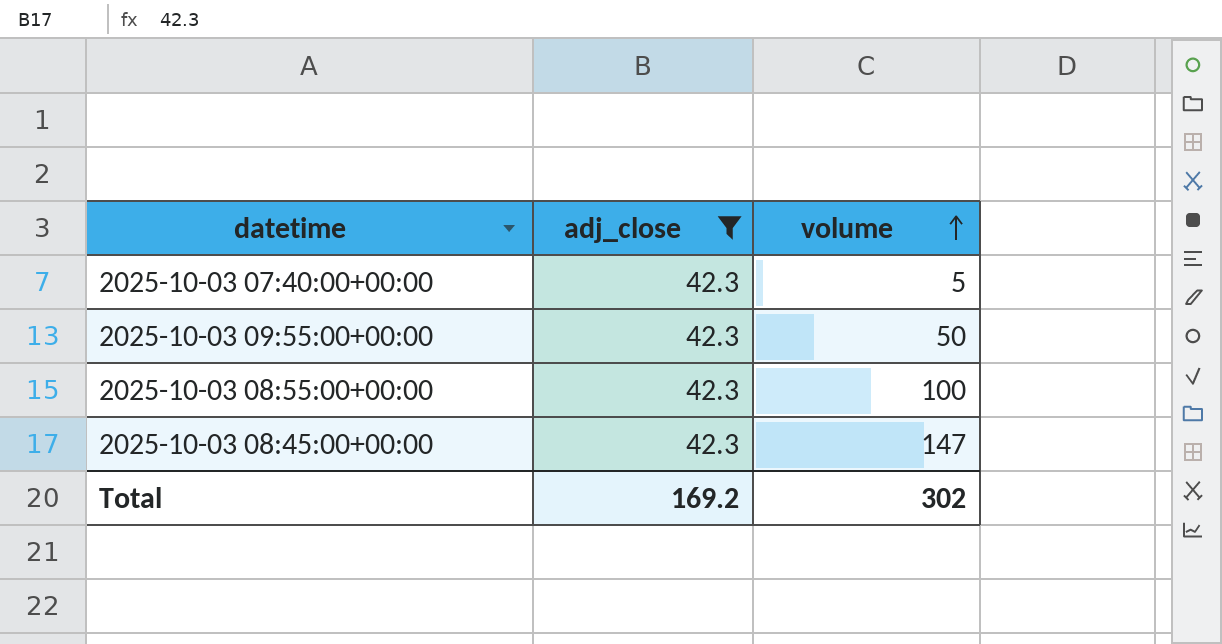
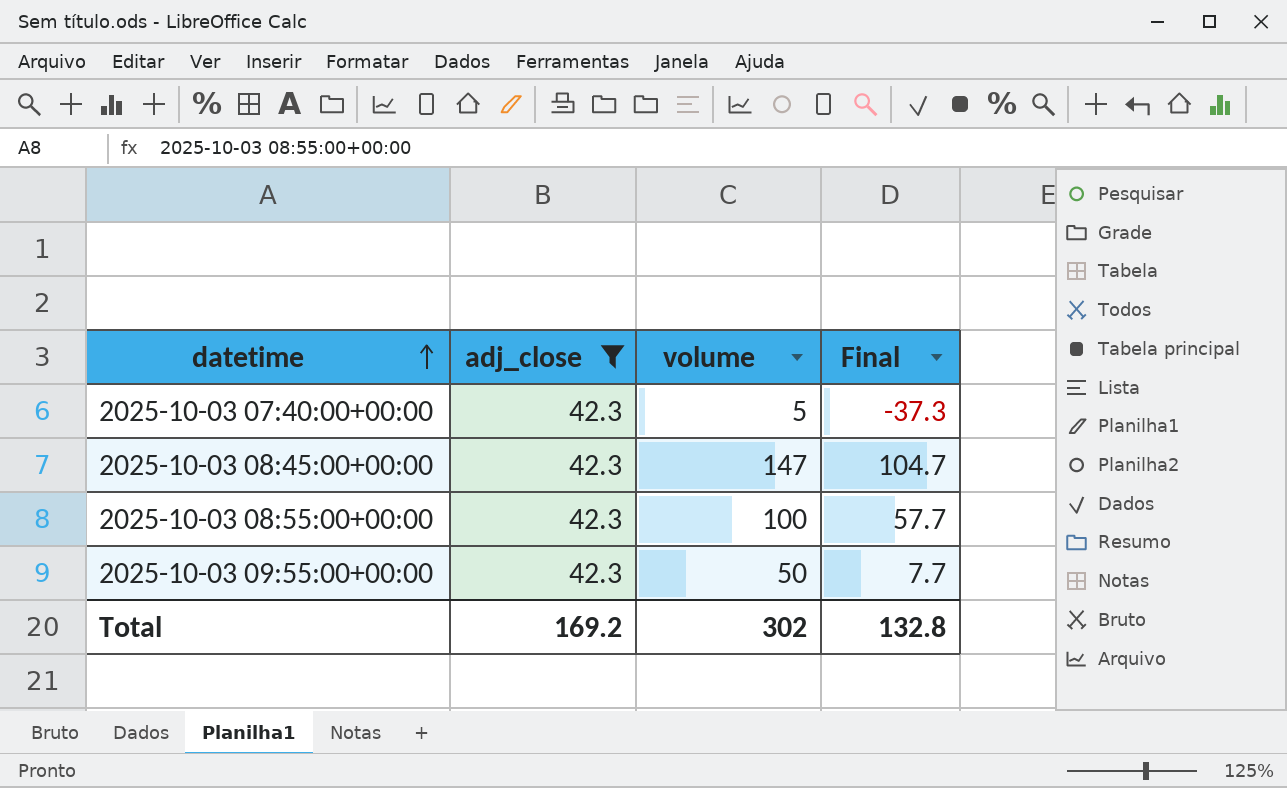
row order: volume ascending -> datetime ascending
column Final | formula: none -> [volume] - [adj_close]

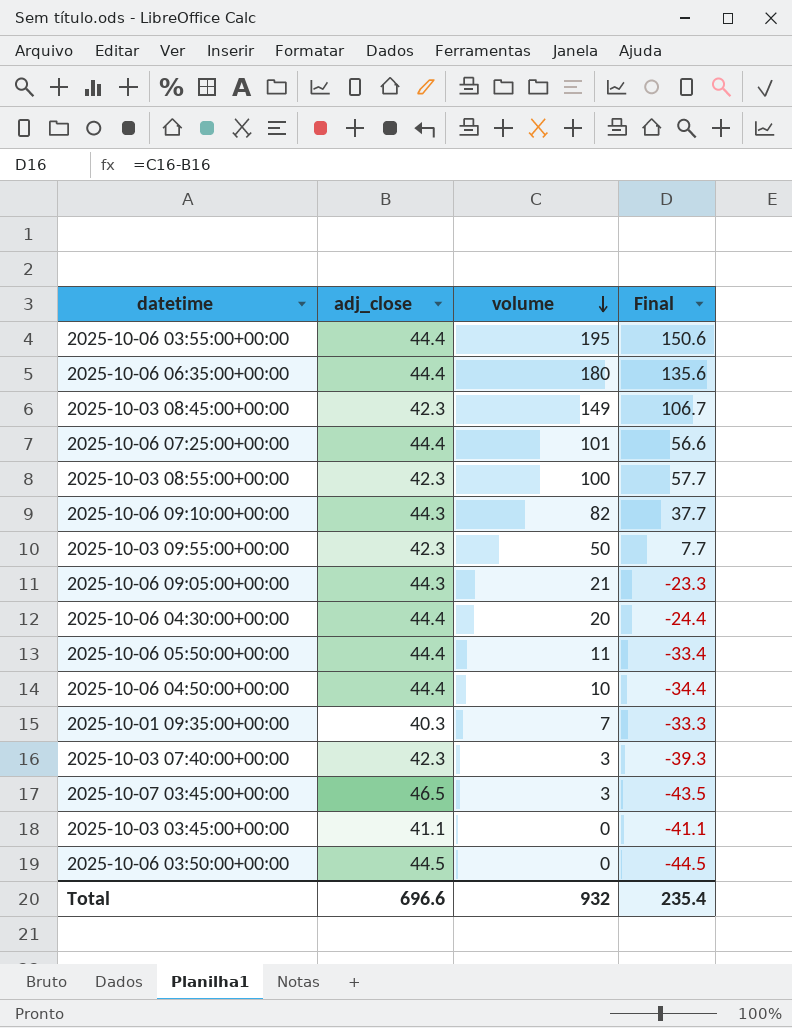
filter: adj_close = 42.3 -> none
row order: datetime ascending -> volume descending
2025-10-03 08:45:00+00:00 | volume: 147 -> 149
2025-10-03 08:45:00+00:00 | Final: 104.7 -> 106.7
2025-10-03 07:40:00+00:00 | volume: 5 -> 3
2025-10-03 07:40:00+00:00 | Final: -37.3 -> -39.3
Total | adj_close: 169.2 -> 696.6
Total | volume: 302 -> 932
Total | Final: 132.8 -> 235.4

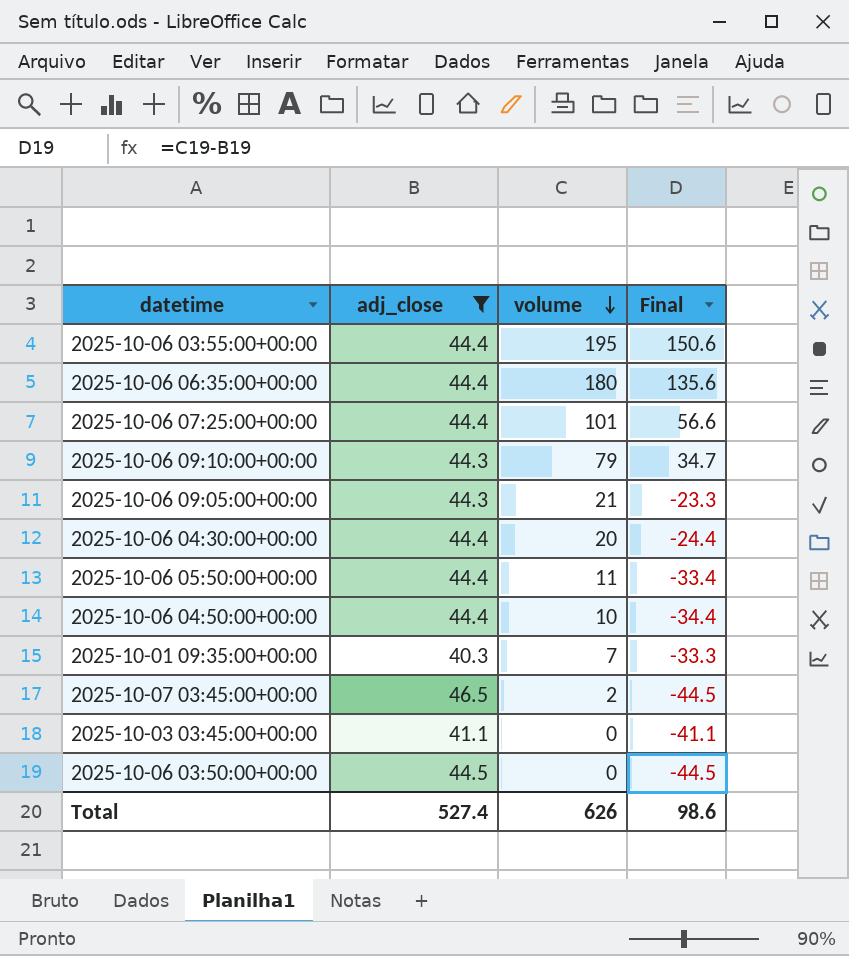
filter: none -> adj_close != 42.3
2025-10-06 09:10:00+00:00 | volume: 82 -> 79
2025-10-06 09:10:00+00:00 | Final: 37.7 -> 34.7
2025-10-07 03:45:00+00:00 | volume: 3 -> 2
2025-10-07 03:45:00+00:00 | Final: -43.5 -> -44.5
Total | adj_close: 696.6 -> 527.4
Total | volume: 932 -> 626
Total | Final: 235.4 -> 98.6

